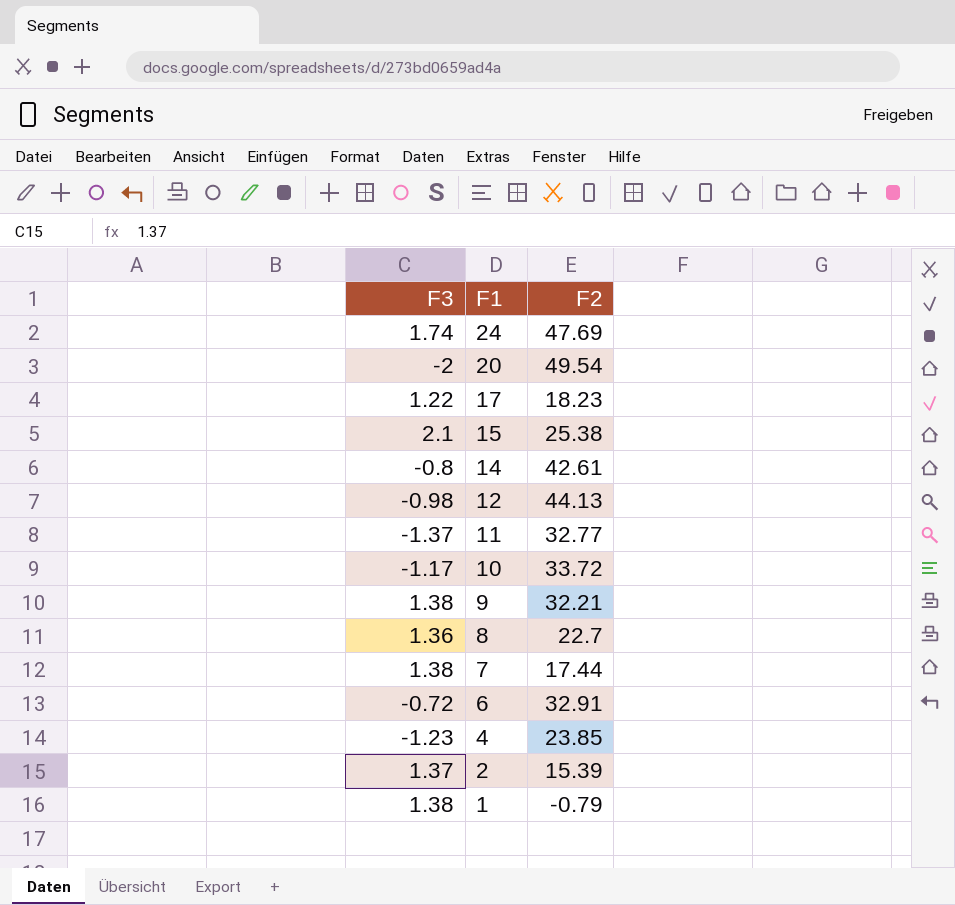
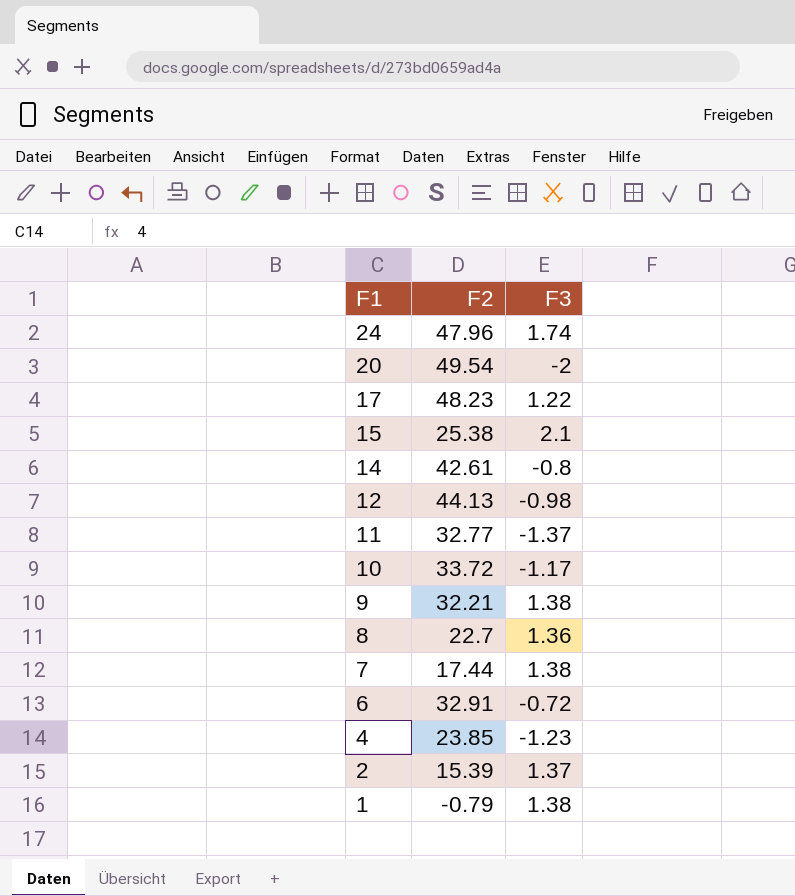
column F3 | position: 1 -> 3
24 | F2: 47.69 -> 47.96
17 | F2: 18.23 -> 48.23

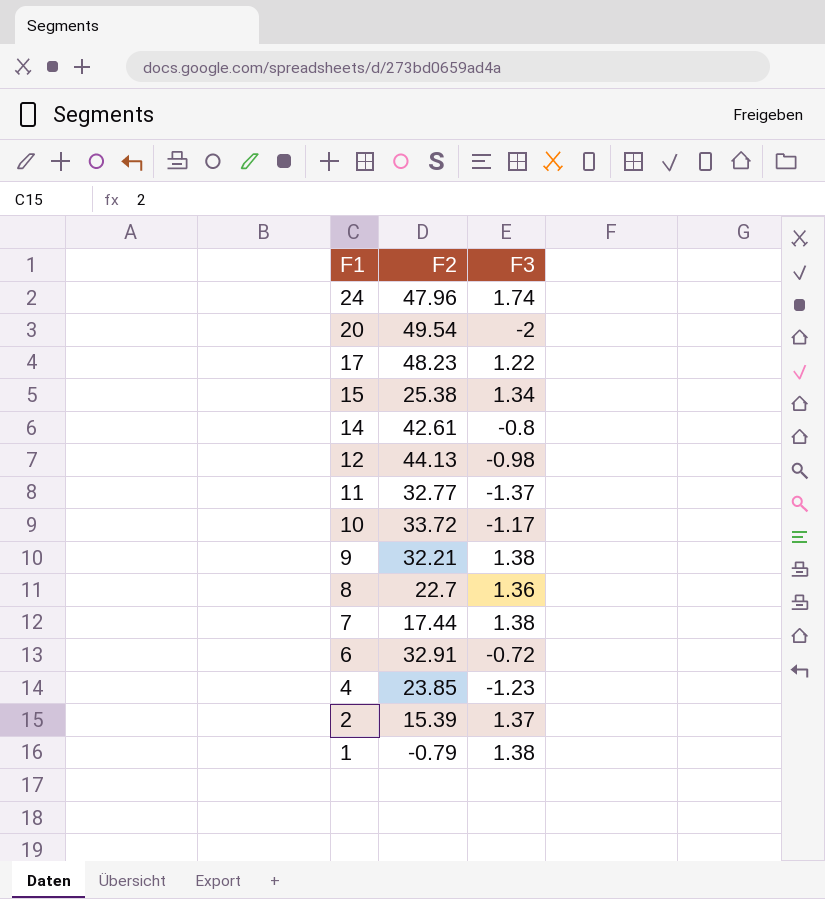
15 | F3: 2.1 -> 1.34

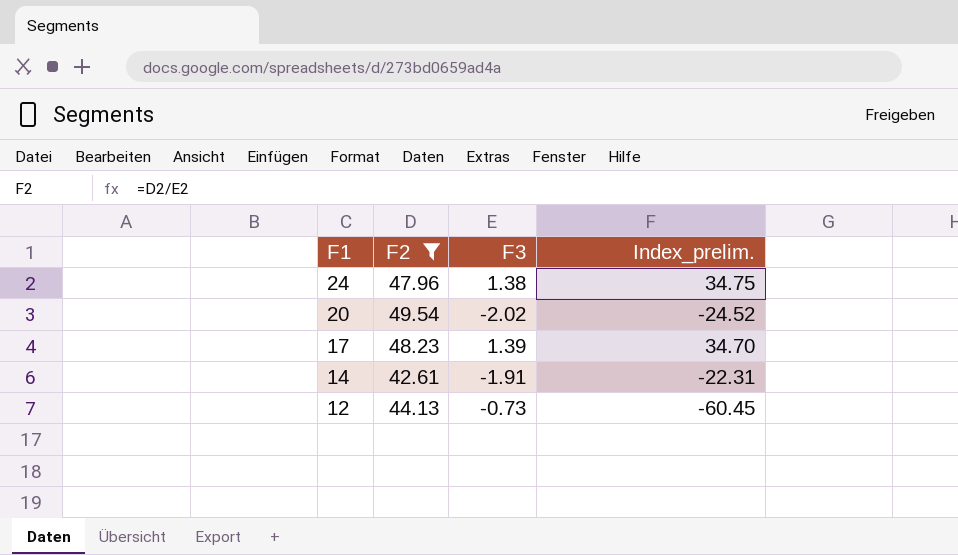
filter: none -> F2 >= 42.61
column Index_prelim. | formula: none -> [F2] / [F3]
24 | F3: 1.74 -> 1.38
20 | F3: -2 -> -2.02
17 | F3: 1.22 -> 1.39
14 | F3: -0.8 -> -1.91
12 | F3: -0.98 -> -0.73

